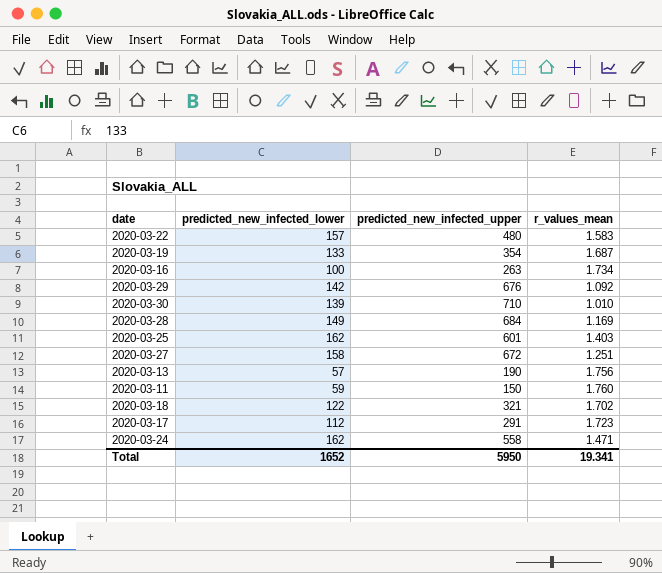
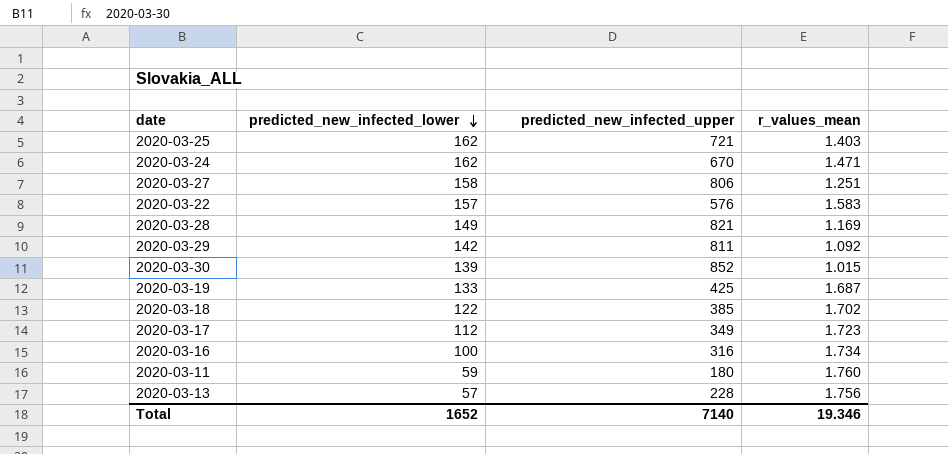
row order: none -> predicted_new_infected_lower descending
2020-03-25 | predicted_new_infected_upper: 601 -> 721
2020-03-24 | predicted_new_infected_upper: 558 -> 670
2020-03-27 | predicted_new_infected_upper: 672 -> 806
2020-03-22 | predicted_new_infected_upper: 480 -> 576
2020-03-28 | predicted_new_infected_upper: 684 -> 821
2020-03-29 | predicted_new_infected_upper: 676 -> 811
2020-03-30 | predicted_new_infected_upper: 710 -> 852
2020-03-30 | r_values_mean: 1.010 -> 1.015
2020-03-19 | predicted_new_infected_upper: 354 -> 425
2020-03-18 | predicted_new_infected_upper: 321 -> 385
2020-03-17 | predicted_new_infected_upper: 291 -> 349
2020-03-16 | predicted_new_infected_upper: 263 -> 316
2020-03-11 | predicted_new_infected_upper: 150 -> 180
2020-03-13 | predicted_new_infected_upper: 190 -> 228
Total | predicted_new_infected_upper: 5950 -> 7140
Total | r_values_mean: 19.341 -> 19.346

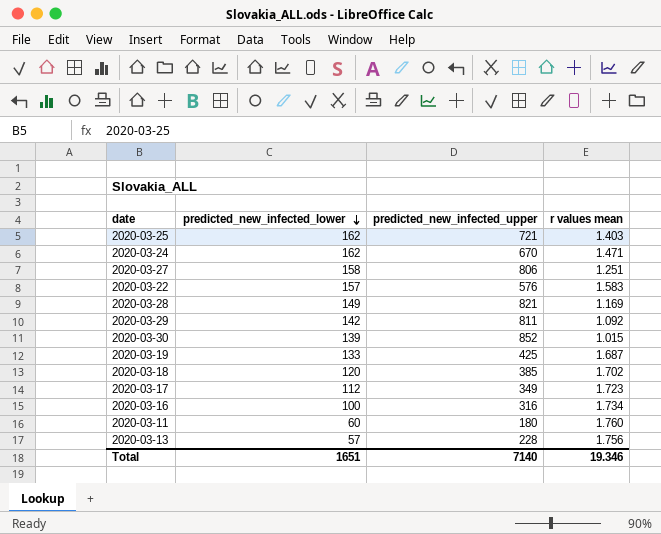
column name: r_values_mean -> r values mean
2020-03-18 | predicted_new_infected_lower: 122 -> 120
2020-03-11 | predicted_new_infected_lower: 59 -> 60
Total | predicted_new_infected_lower: 1652 -> 1651

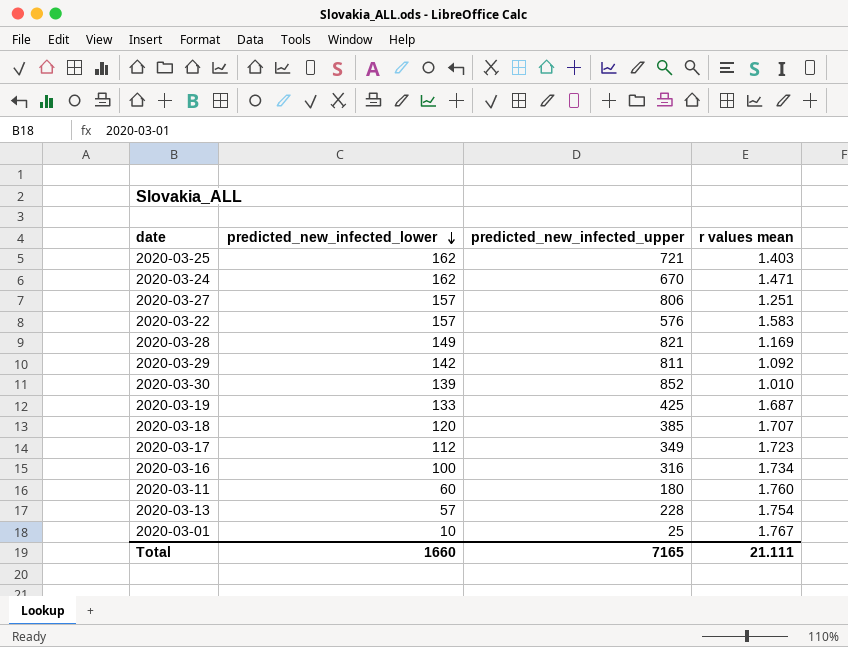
2020-03-27 | predicted_new_infected_lower: 158 -> 157
2020-03-30 | r values mean: 1.015 -> 1.010
2020-03-18 | r values mean: 1.702 -> 1.707
2020-03-13 | r values mean: 1.756 -> 1.754
row 2020-03-01: none -> 10 | 25 | 1.767
Total | predicted_new_infected_lower: 1651 -> 1660
Total | predicted_new_infected_upper: 7140 -> 7165
Total | r values mean: 19.346 -> 21.111

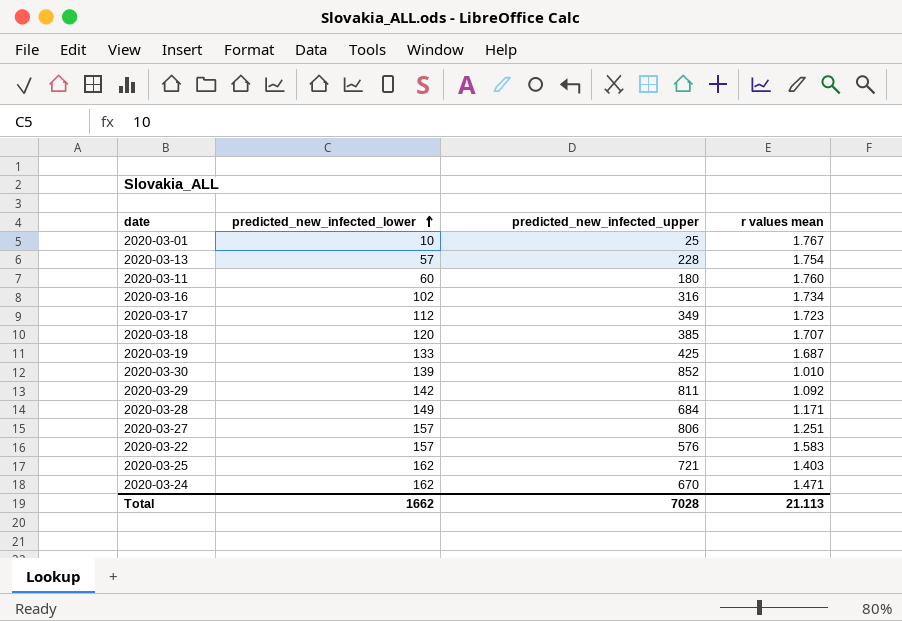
row order: predicted_new_infected_lower descending -> predicted_new_infected_lower ascending
2020-03-16 | predicted_new_infected_lower: 100 -> 102
2020-03-28 | predicted_new_infected_upper: 821 -> 684
2020-03-28 | r values mean: 1.169 -> 1.171
Total | predicted_new_infected_lower: 1660 -> 1662
Total | predicted_new_infected_upper: 7165 -> 7028
Total | r values mean: 21.111 -> 21.113

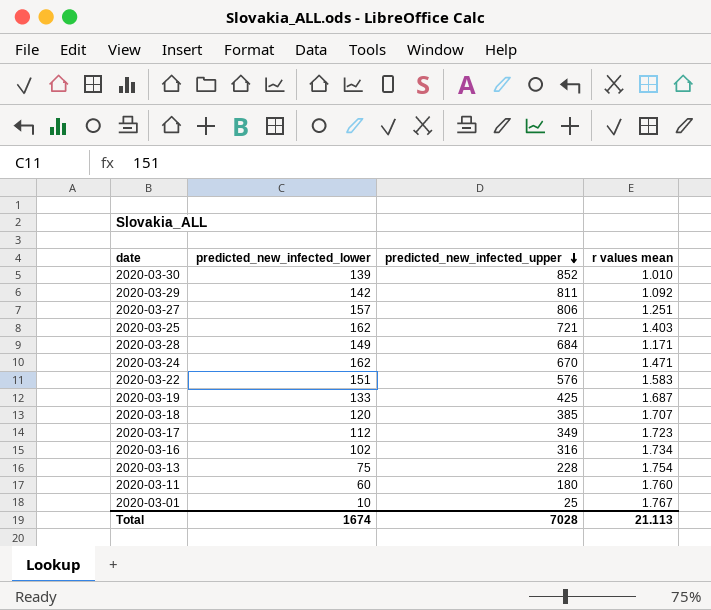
row order: predicted_new_infected_lower ascending -> predicted_new_infected_upper descending
2020-03-22 | predicted_new_infected_lower: 157 -> 151
2020-03-13 | predicted_new_infected_lower: 57 -> 75
Total | predicted_new_infected_lower: 1662 -> 1674

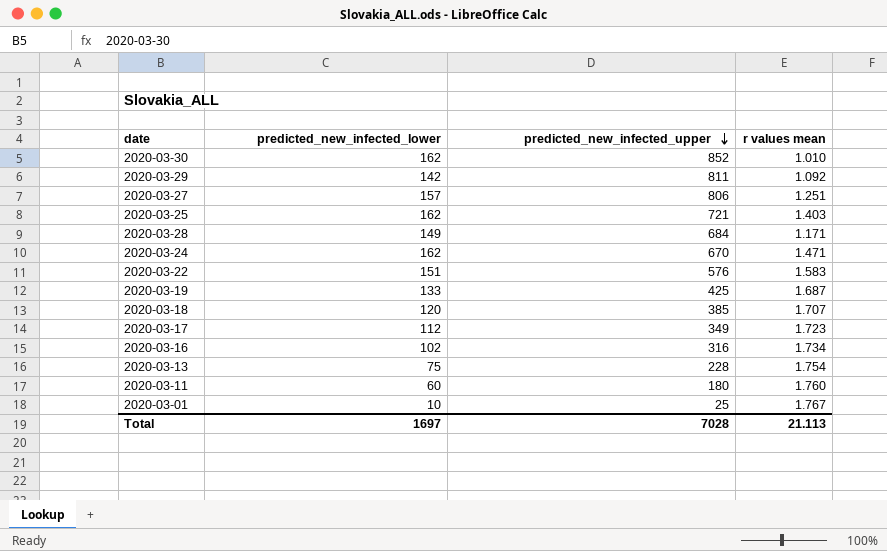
2020-03-30 | predicted_new_infected_lower: 139 -> 162
Total | predicted_new_infected_lower: 1674 -> 1697

